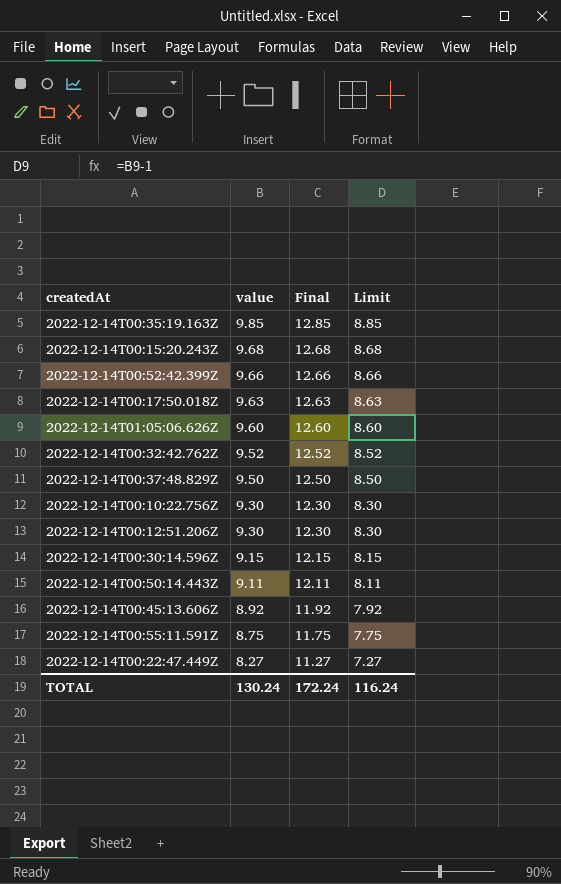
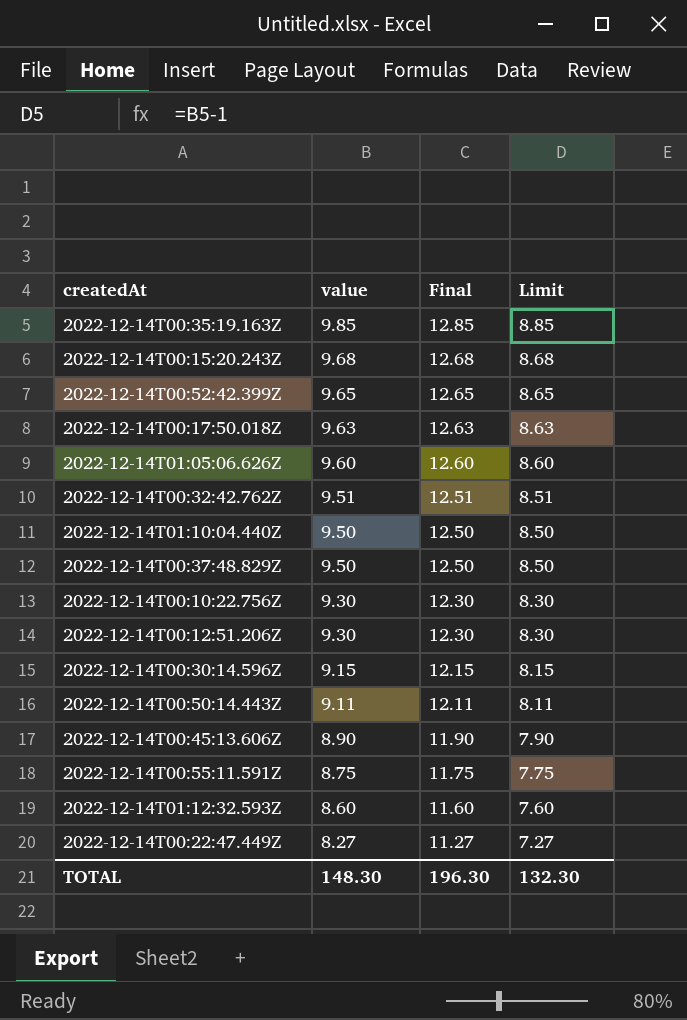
2022-12-14T00:52:42.399Z | value: 9.66 -> 9.65
2022-12-14T00:52:42.399Z | Final: 12.66 -> 12.65
2022-12-14T00:52:42.399Z | Limit: 8.66 -> 8.65
2022-12-14T00:32:42.762Z | value: 9.52 -> 9.51
2022-12-14T00:32:42.762Z | Final: 12.52 -> 12.51
2022-12-14T00:32:42.762Z | Limit: 8.52 -> 8.51
row 2022-12-14T01:10:04.440Z: none -> 9.50 | 12.50 | 8.50
2022-12-14T00:45:13.606Z | value: 8.92 -> 8.90
2022-12-14T00:45:13.606Z | Final: 11.92 -> 11.90
2022-12-14T00:45:13.606Z | Limit: 7.92 -> 7.90
row 2022-12-14T01:12:32.593Z: none -> 8.60 | 11.60 | 7.60
TOTAL | value: 130.24 -> 148.30
TOTAL | Final: 172.24 -> 196.30
TOTAL | Limit: 116.24 -> 132.30

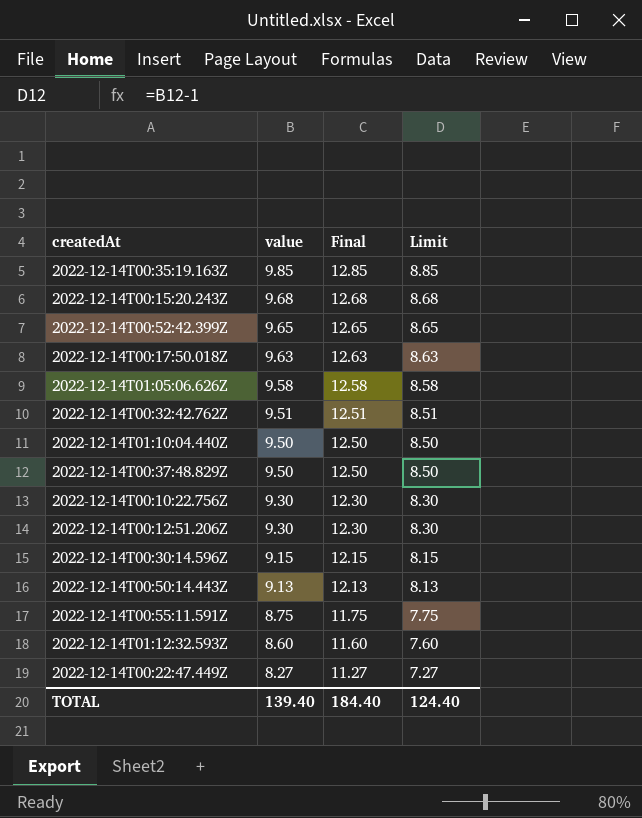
row 2022-12-14T00:45:13.606Z: 8.90 | 11.90 | 7.90 -> none
2022-12-14T01:05:06.626Z | value: 9.60 -> 9.58
2022-12-14T01:05:06.626Z | Final: 12.60 -> 12.58
2022-12-14T01:05:06.626Z | Limit: 8.60 -> 8.58
2022-12-14T00:50:14.443Z | value: 9.11 -> 9.13
2022-12-14T00:50:14.443Z | Final: 12.11 -> 12.13
2022-12-14T00:50:14.443Z | Limit: 8.11 -> 8.13
TOTAL | value: 148.30 -> 139.40
TOTAL | Final: 196.30 -> 184.40
TOTAL | Limit: 132.30 -> 124.40

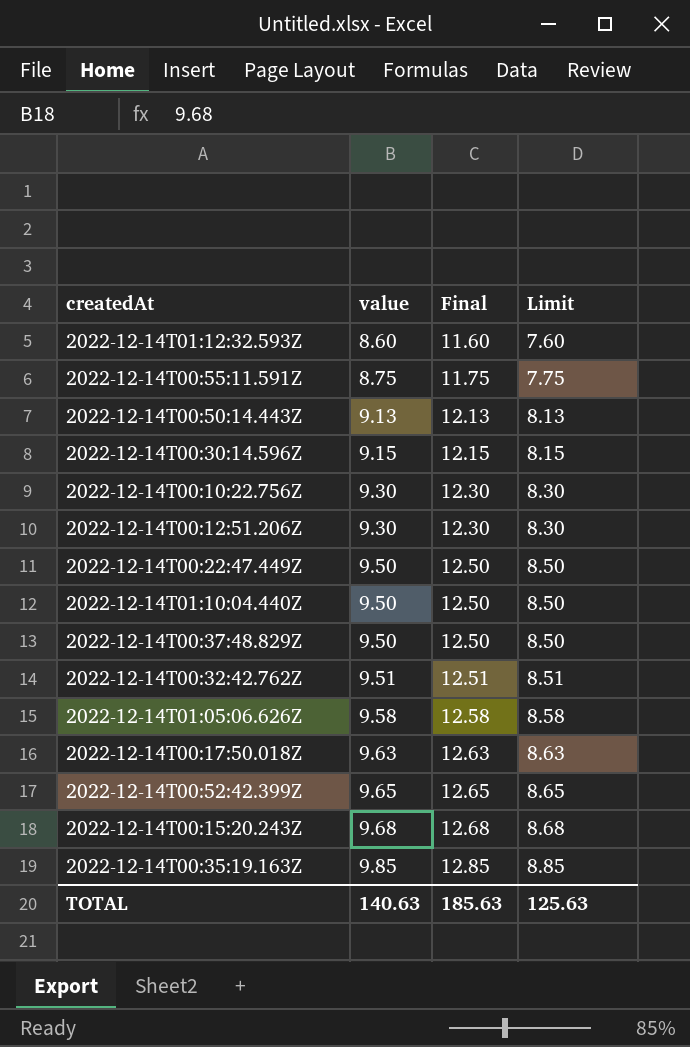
row order: value descending -> value ascending
2022-12-14T00:22:47.449Z | value: 8.27 -> 9.50
2022-12-14T00:22:47.449Z | Final: 11.27 -> 12.50
2022-12-14T00:22:47.449Z | Limit: 7.27 -> 8.50
TOTAL | value: 139.40 -> 140.63
TOTAL | Final: 184.40 -> 185.63
TOTAL | Limit: 124.40 -> 125.63

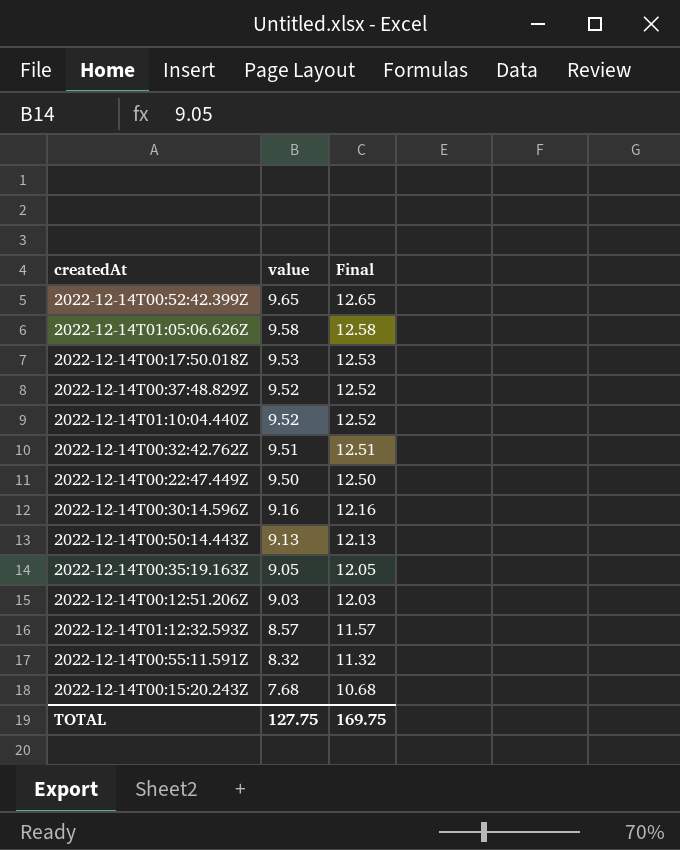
row order: value ascending -> value descending
column Limit | formula: [value] - 1 -> none
row 2022-12-14T00:10:22.756Z: 9.30 | 12.30 | 8.30 -> none
2022-12-14T00:17:50.018Z | value: 9.63 -> 9.53
2022-12-14T00:17:50.018Z | Final: 12.63 -> 12.53
2022-12-14T00:37:48.829Z | value: 9.50 -> 9.52
2022-12-14T00:37:48.829Z | Final: 12.50 -> 12.52
2022-12-14T01:10:04.440Z | value: 9.50 -> 9.52
2022-12-14T01:10:04.440Z | Final: 12.50 -> 12.52
2022-12-14T00:30:14.596Z | value: 9.15 -> 9.16
2022-12-14T00:30:14.596Z | Final: 12.15 -> 12.16
2022-12-14T00:35:19.163Z | value: 9.85 -> 9.05
2022-12-14T00:35:19.163Z | Final: 12.85 -> 12.05
2022-12-14T00:12:51.206Z | value: 9.30 -> 9.03
2022-12-14T00:12:51.206Z | Final: 12.30 -> 12.03
2022-12-14T01:12:32.593Z | value: 8.60 -> 8.57
2022-12-14T01:12:32.593Z | Final: 11.60 -> 11.57
2022-12-14T00:55:11.591Z | value: 8.75 -> 8.32
2022-12-14T00:55:11.591Z | Final: 11.75 -> 11.32
2022-12-14T00:15:20.243Z | value: 9.68 -> 7.68
2022-12-14T00:15:20.243Z | Final: 12.68 -> 10.68
TOTAL | value: 140.63 -> 127.75
TOTAL | Final: 185.63 -> 169.75

